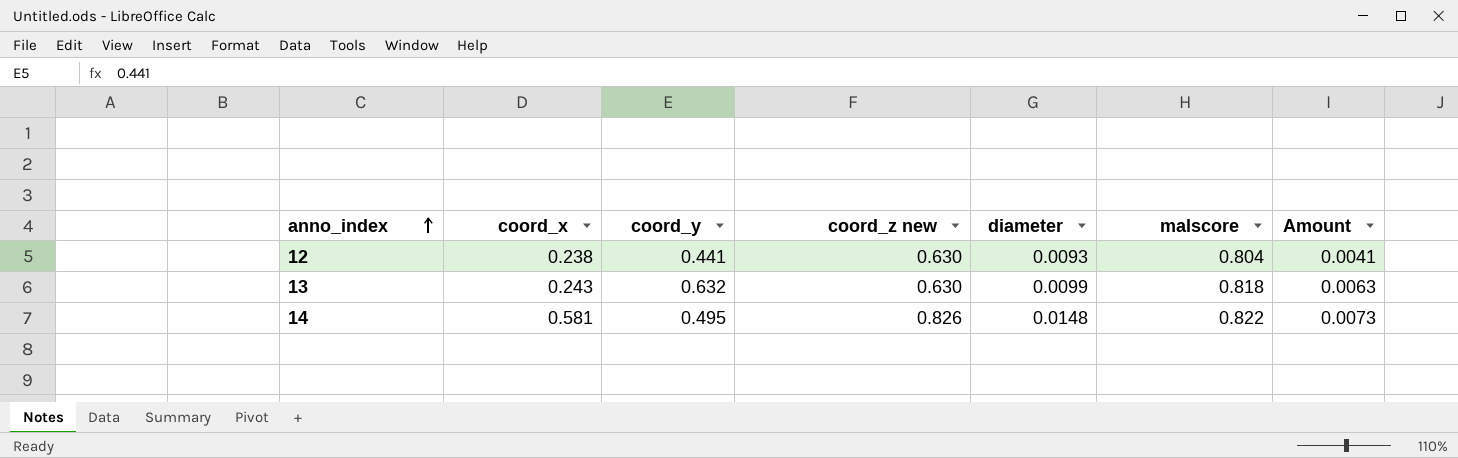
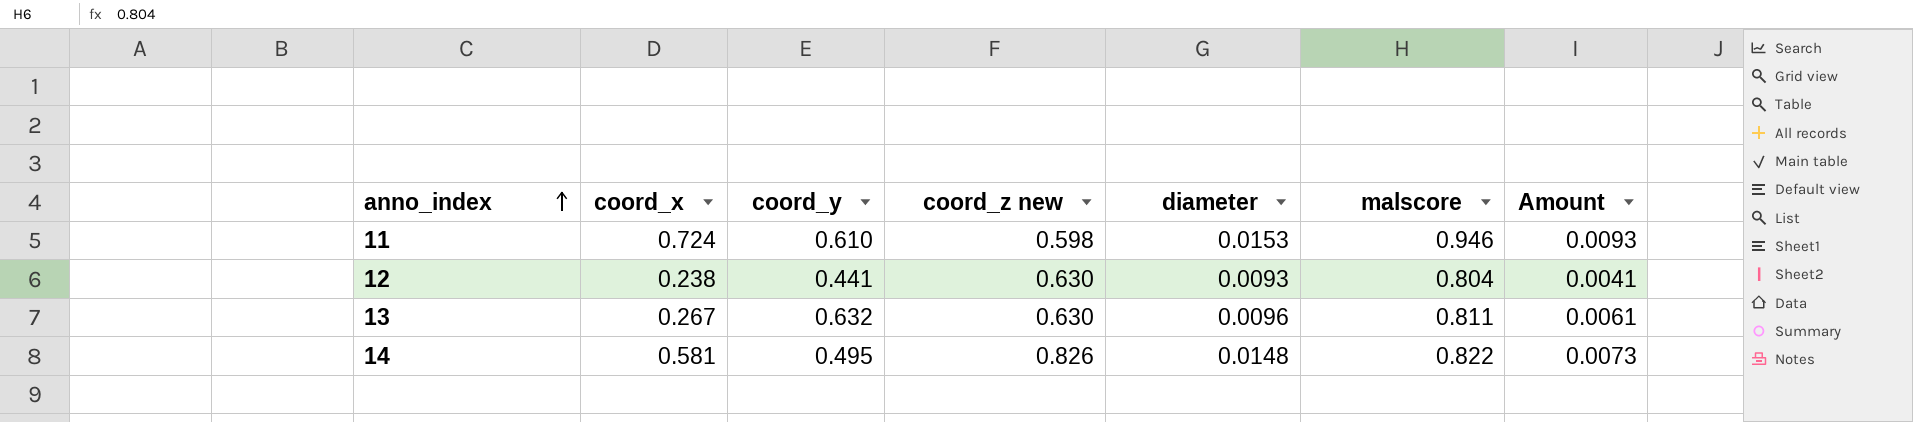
row 11: none -> 0.724 | 0.610 | 0.598 | 0.0153 | 0.946 | 0.0093
13 | coord_x: 0.243 -> 0.267
13 | diameter: 0.0099 -> 0.0096
13 | malscore: 0.818 -> 0.811
13 | Amount: 0.0063 -> 0.0061

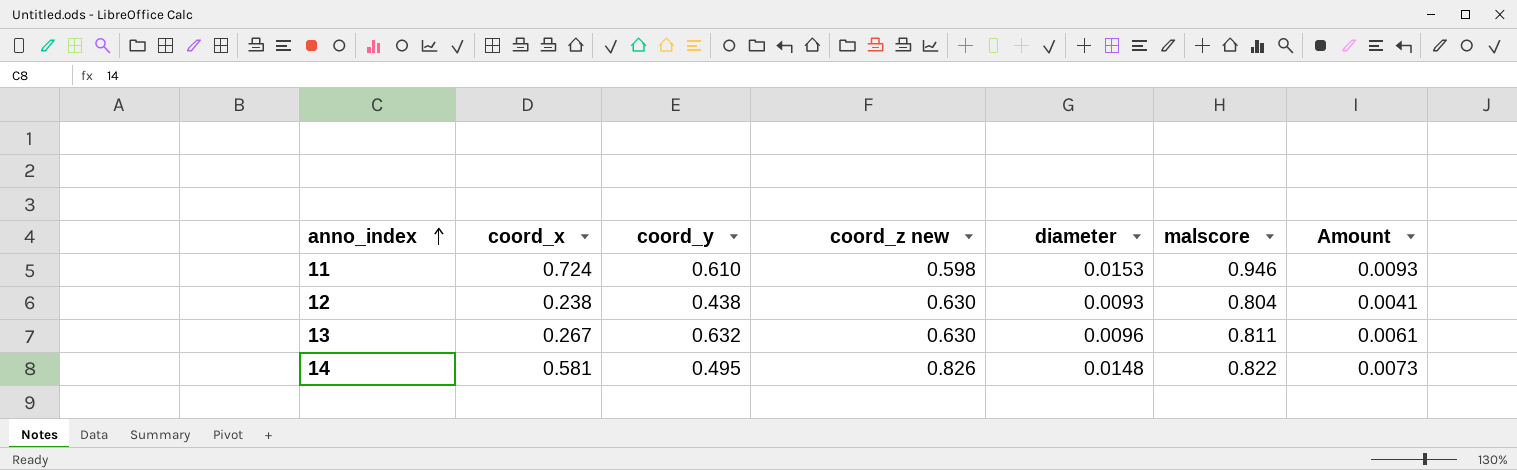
12 | coord_y: 0.441 -> 0.438

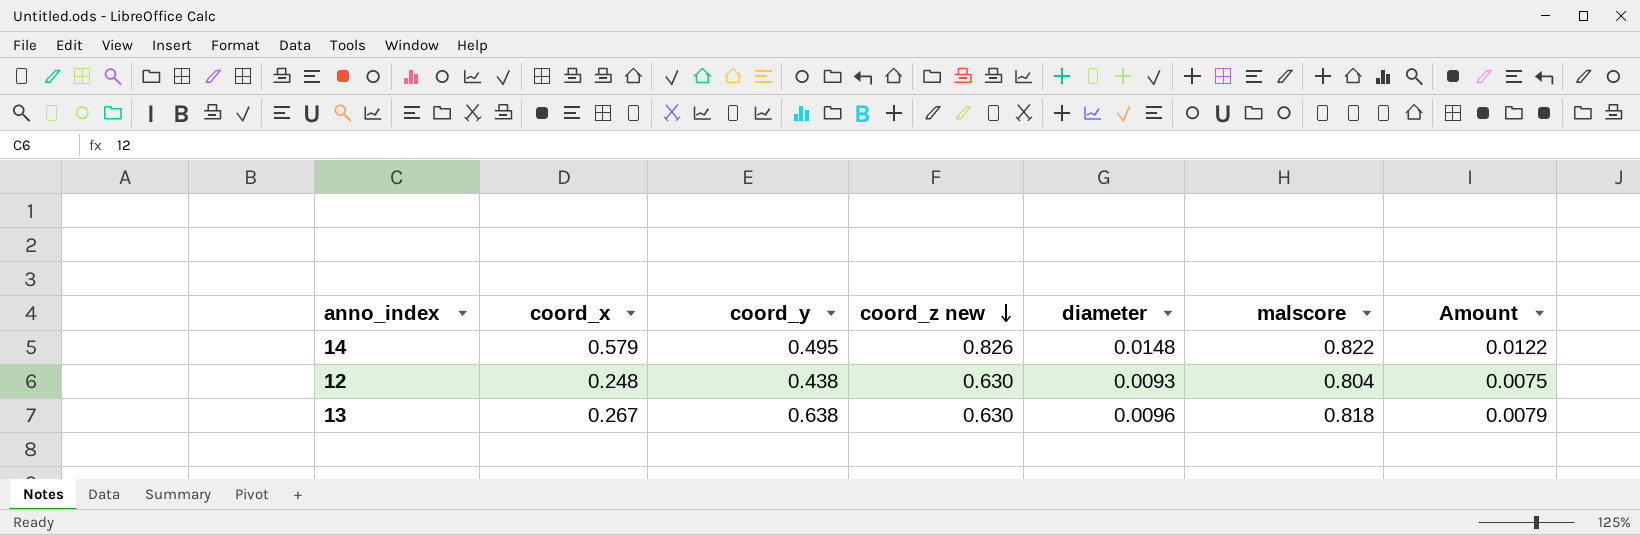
row order: anno_index ascending -> coord_z new descending
column Amount | formula: [coord_y] * [diameter] -> [diameter] * [malscore]
row 11: 0.724 | 0.610 | 0.598 | 0.0153 | 0.946 | 0.0093 -> none
14 | coord_x: 0.581 -> 0.579
12 | coord_x: 0.238 -> 0.248
13 | coord_y: 0.632 -> 0.638
13 | malscore: 0.811 -> 0.818

